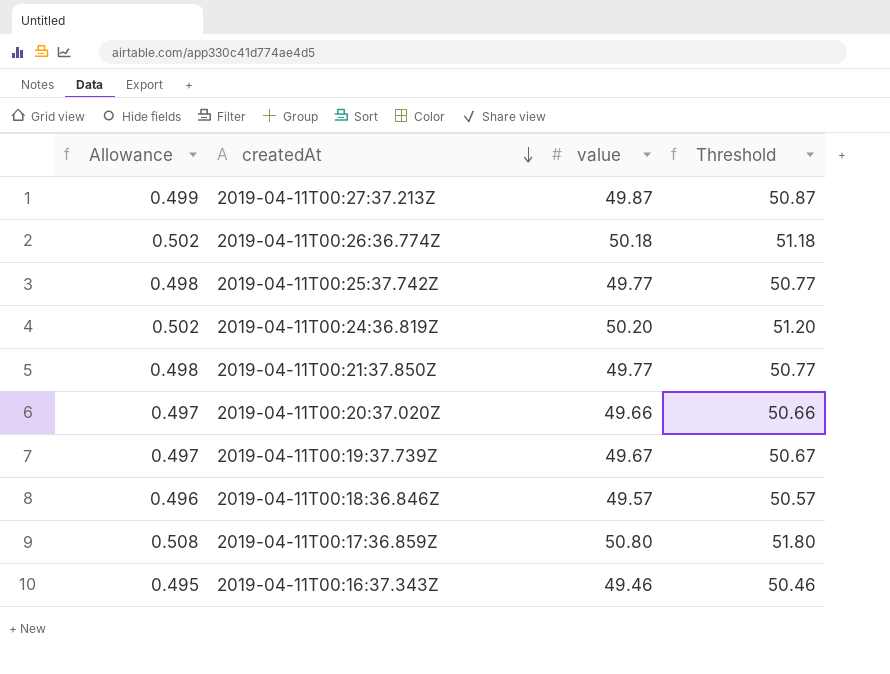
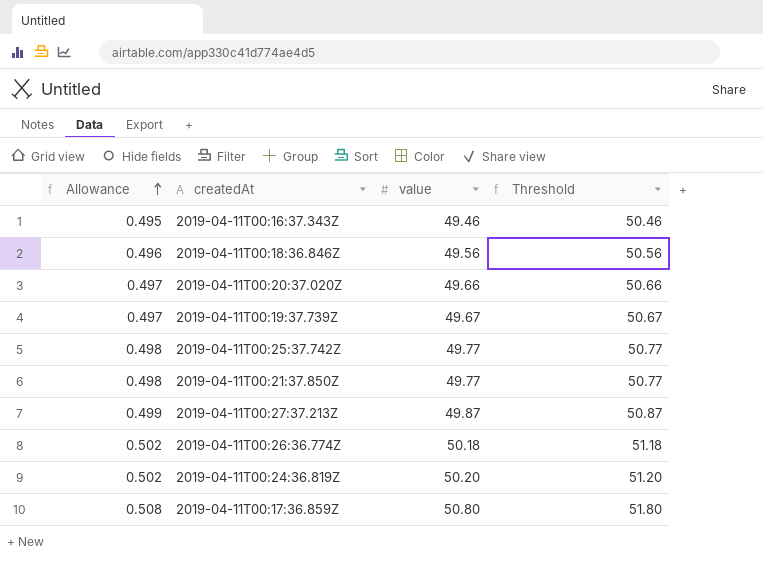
row order: createdAt descending -> Allowance ascending
2019-04-11T00:18:36.846Z | value: 49.57 -> 49.56
2019-04-11T00:18:36.846Z | Threshold: 50.57 -> 50.56

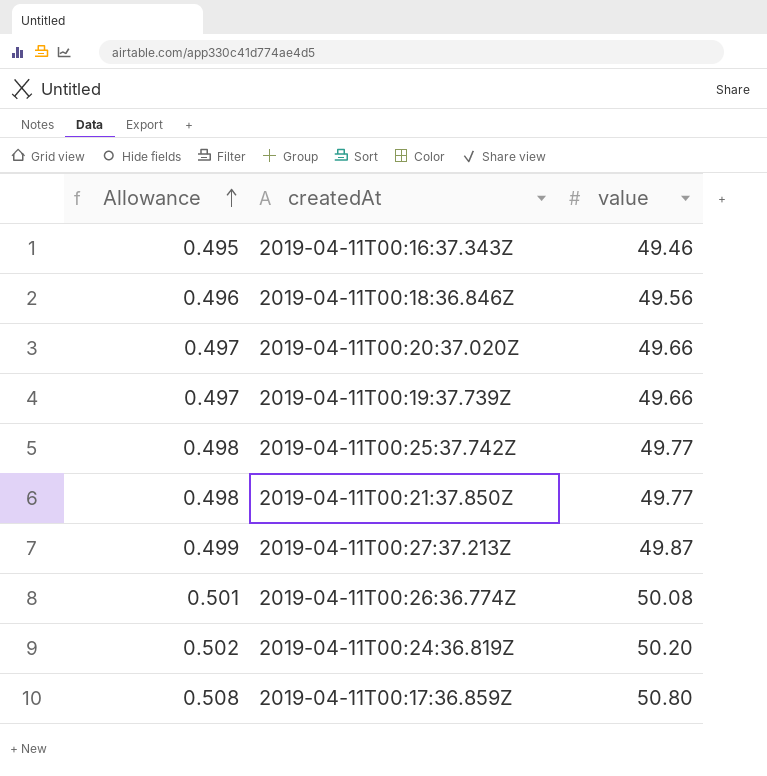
column Threshold | formula: [value] + 1 -> none
2019-04-11T00:19:37.739Z | value: 49.67 -> 49.66
2019-04-11T00:26:36.774Z | Allowance: 0.502 -> 0.501
2019-04-11T00:26:36.774Z | value: 50.18 -> 50.08

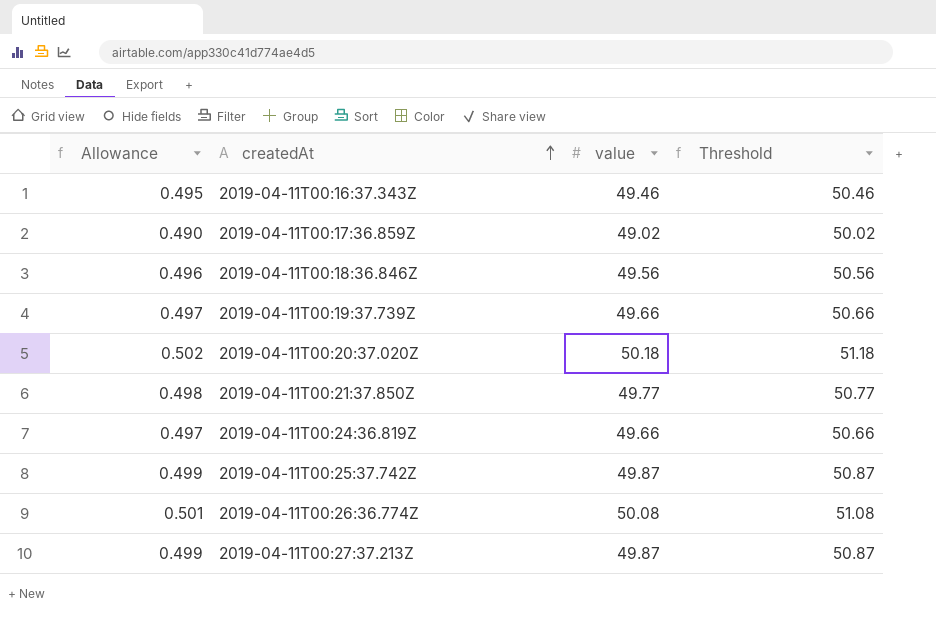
row order: Allowance ascending -> createdAt ascending
column Threshold | formula: none -> [value] + 1
2019-04-11T00:17:36.859Z | Allowance: 0.508 -> 0.490
2019-04-11T00:17:36.859Z | value: 50.80 -> 49.02
2019-04-11T00:20:37.020Z | Allowance: 0.497 -> 0.502
2019-04-11T00:20:37.020Z | value: 49.66 -> 50.18
2019-04-11T00:24:36.819Z | Allowance: 0.502 -> 0.497
2019-04-11T00:24:36.819Z | value: 50.20 -> 49.66
2019-04-11T00:25:37.742Z | Allowance: 0.498 -> 0.499
2019-04-11T00:25:37.742Z | value: 49.77 -> 49.87

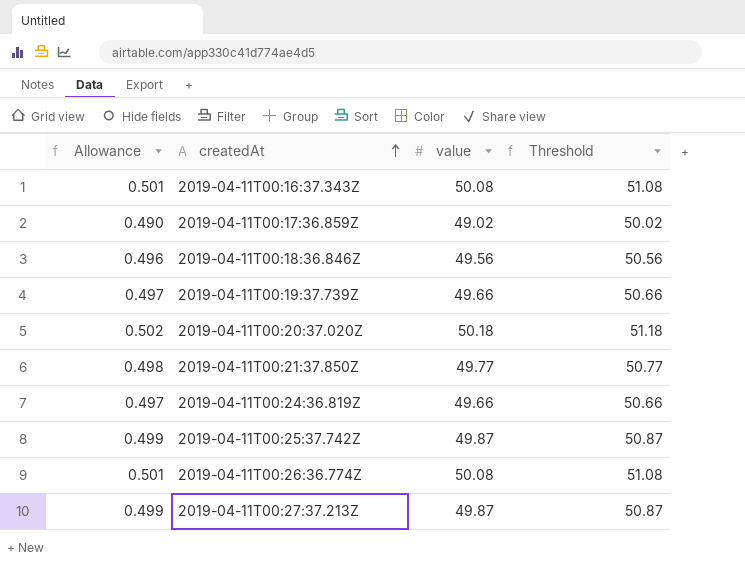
2019-04-11T00:16:37.343Z | Allowance: 0.495 -> 0.501
2019-04-11T00:16:37.343Z | value: 49.46 -> 50.08
2019-04-11T00:16:37.343Z | Threshold: 50.46 -> 51.08

